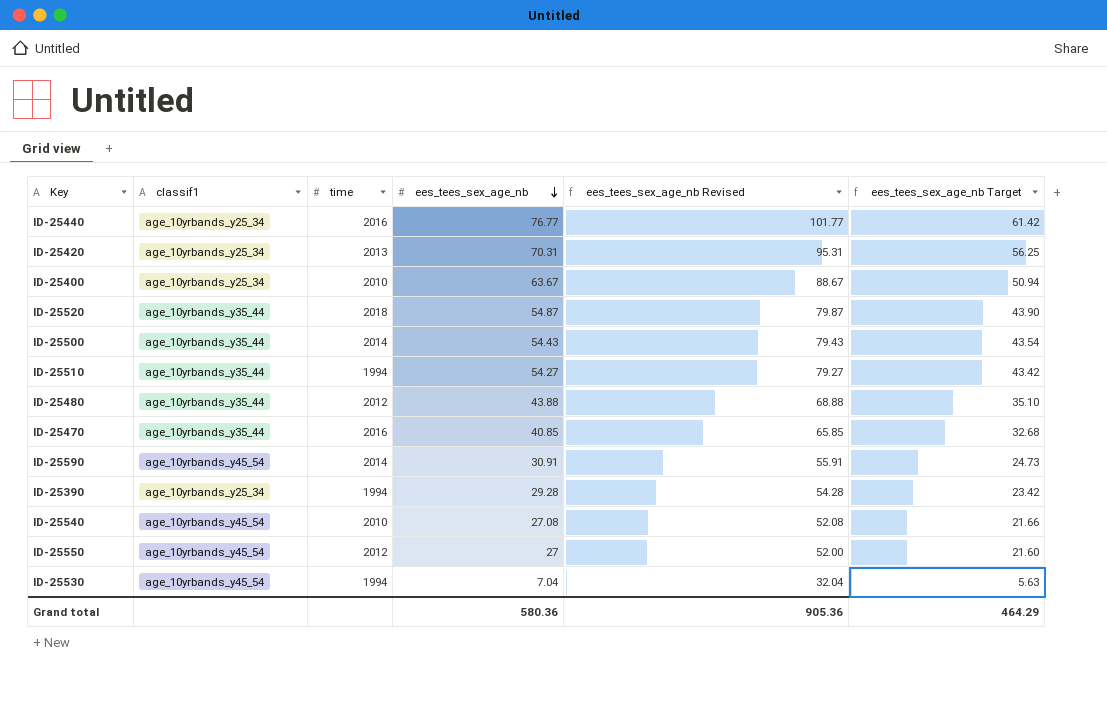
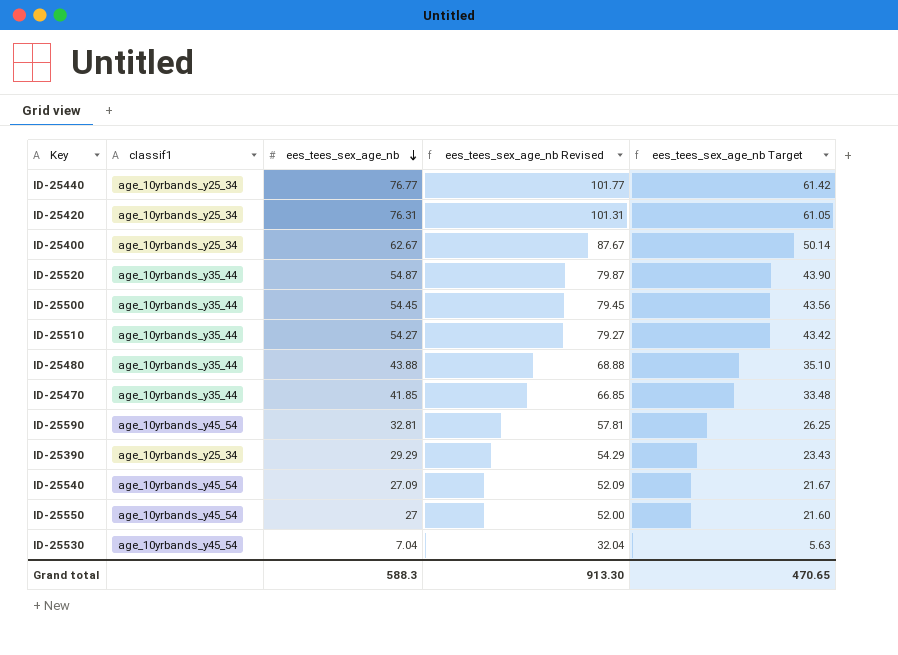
column time | position: 3 -> none
ID-25420 | ees_tees_sex_age_nb: 70.31 -> 76.31
ID-25420 | ees_tees_sex_age_nb Revised: 95.31 -> 101.31
ID-25420 | ees_tees_sex_age_nb Target: 56.25 -> 61.05
ID-25400 | ees_tees_sex_age_nb: 63.67 -> 62.67
ID-25400 | ees_tees_sex_age_nb Revised: 88.67 -> 87.67
ID-25400 | ees_tees_sex_age_nb Target: 50.94 -> 50.14
ID-25500 | ees_tees_sex_age_nb: 54.43 -> 54.45
ID-25500 | ees_tees_sex_age_nb Revised: 79.43 -> 79.45
ID-25500 | ees_tees_sex_age_nb Target: 43.54 -> 43.56
ID-25470 | ees_tees_sex_age_nb: 40.85 -> 41.85
ID-25470 | ees_tees_sex_age_nb Revised: 65.85 -> 66.85
ID-25470 | ees_tees_sex_age_nb Target: 32.68 -> 33.48
ID-25590 | ees_tees_sex_age_nb: 30.91 -> 32.81
ID-25590 | ees_tees_sex_age_nb Revised: 55.91 -> 57.81
ID-25590 | ees_tees_sex_age_nb Target: 24.73 -> 26.25
ID-25390 | ees_tees_sex_age_nb: 29.28 -> 29.29
ID-25390 | ees_tees_sex_age_nb Revised: 54.28 -> 54.29
ID-25390 | ees_tees_sex_age_nb Target: 23.42 -> 23.43
ID-25540 | ees_tees_sex_age_nb: 27.08 -> 27.09
ID-25540 | ees_tees_sex_age_nb Revised: 52.08 -> 52.09
ID-25540 | ees_tees_sex_age_nb Target: 21.66 -> 21.67
Grand total | ees_tees_sex_age_nb: 580.36 -> 588.3
Grand total | ees_tees_sex_age_nb Revised: 905.36 -> 913.30
Grand total | ees_tees_sex_age_nb Target: 464.29 -> 470.65

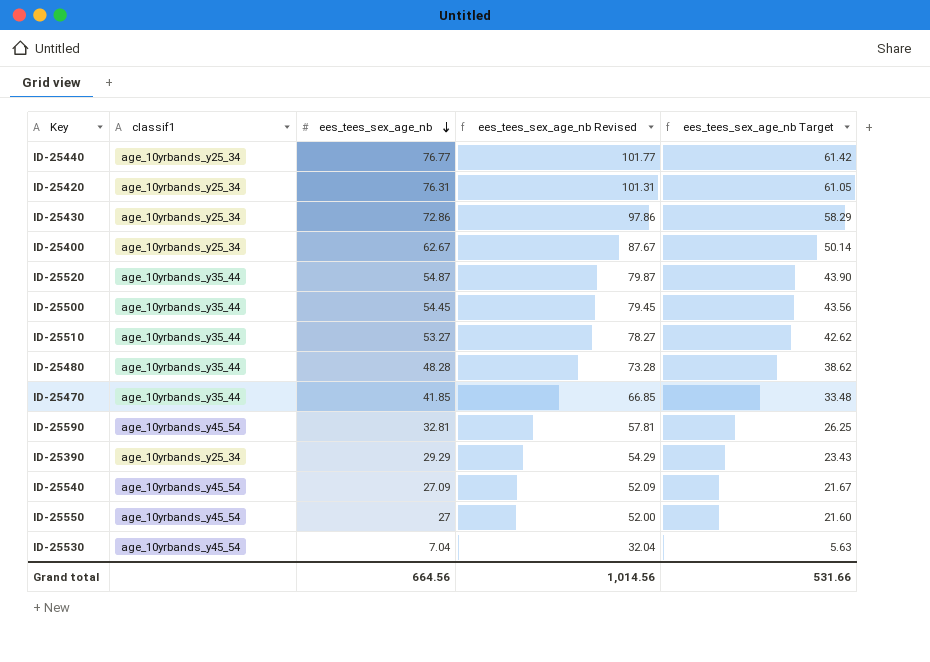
row ID-25430: none -> age_10yrbands_y25_34 | 72.86 | 97.86 | 58.29
ID-25510 | ees_tees_sex_age_nb: 54.27 -> 53.27
ID-25510 | ees_tees_sex_age_nb Revised: 79.27 -> 78.27
ID-25510 | ees_tees_sex_age_nb Target: 43.42 -> 42.62
ID-25480 | ees_tees_sex_age_nb: 43.88 -> 48.28
ID-25480 | ees_tees_sex_age_nb Revised: 68.88 -> 73.28
ID-25480 | ees_tees_sex_age_nb Target: 35.10 -> 38.62
Grand total | ees_tees_sex_age_nb: 588.3 -> 664.56
Grand total | ees_tees_sex_age_nb Revised: 913.30 -> 1,014.56
Grand total | ees_tees_sex_age_nb Target: 470.65 -> 531.66

